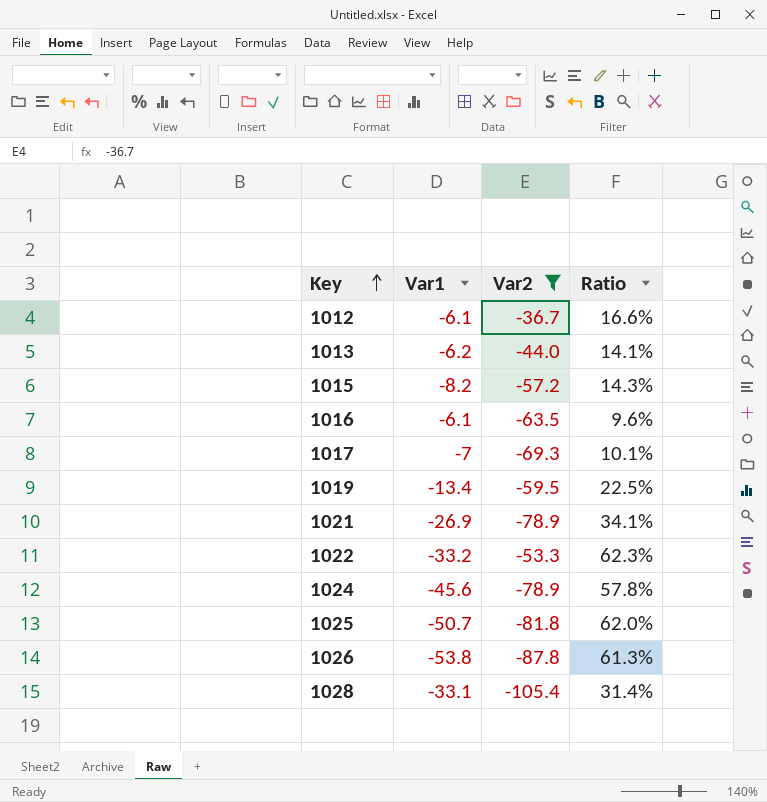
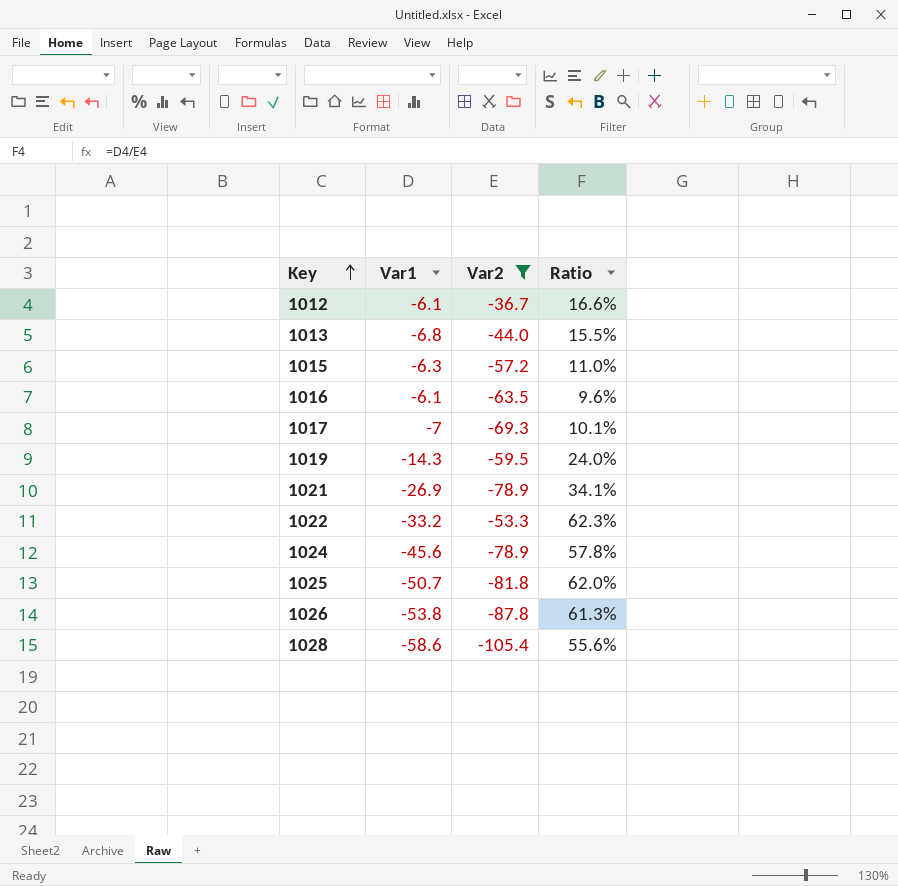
1013 | Var1: -6.2 -> -6.8
1013 | Ratio: 14.1% -> 15.5%
1015 | Var1: -8.2 -> -6.3
1015 | Ratio: 14.3% -> 11.0%
1019 | Var1: -13.4 -> -14.3
1019 | Ratio: 22.5% -> 24.0%
1028 | Var1: -33.1 -> -58.6
1028 | Ratio: 31.4% -> 55.6%

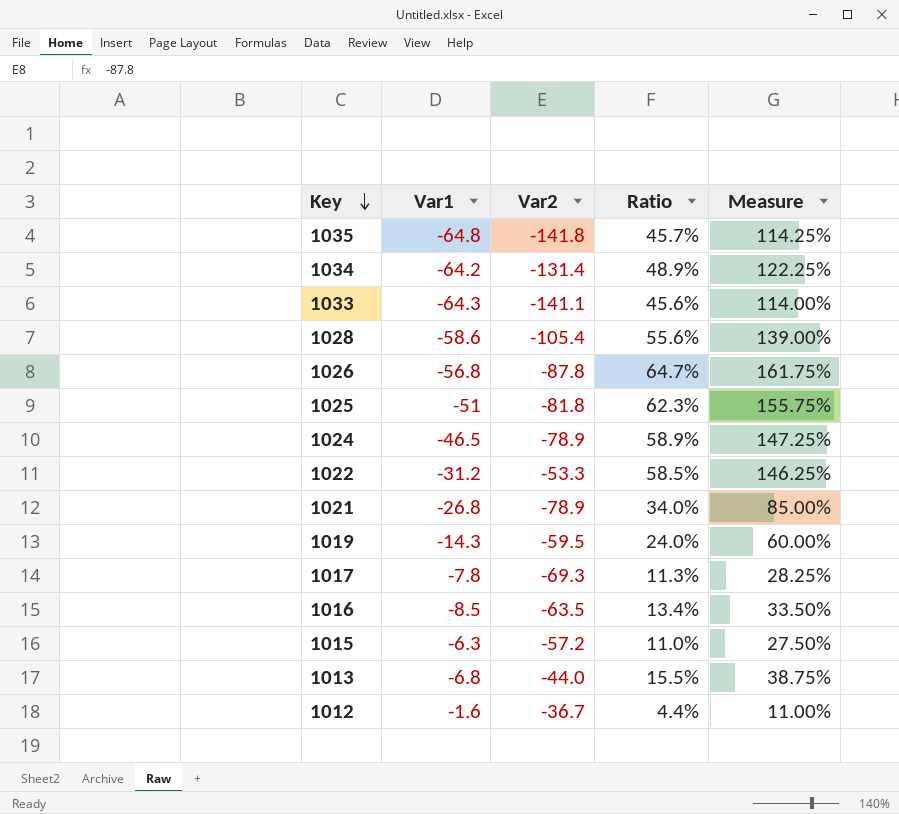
filter: Var2 >= -105.4 -> none
row order: Key ascending -> Key descending
column Measure | formula: none -> [Ratio] * 2.5
1026 | Var1: -53.8 -> -56.8
1026 | Ratio: 61.3% -> 64.7%
1025 | Var1: -50.7 -> -51
1025 | Ratio: 62.0% -> 62.3%
1024 | Var1: -45.6 -> -46.5
1024 | Ratio: 57.8% -> 58.9%
1022 | Var1: -33.2 -> -31.2
1022 | Ratio: 62.3% -> 58.5%
1021 | Var1: -26.9 -> -26.8
1021 | Ratio: 34.1% -> 34.0%
1017 | Var1: -7 -> -7.8
1017 | Ratio: 10.1% -> 11.3%
1016 | Var1: -6.1 -> -8.5
1016 | Ratio: 9.6% -> 13.4%
1012 | Var1: -6.1 -> -1.6
1012 | Ratio: 16.6% -> 4.4%

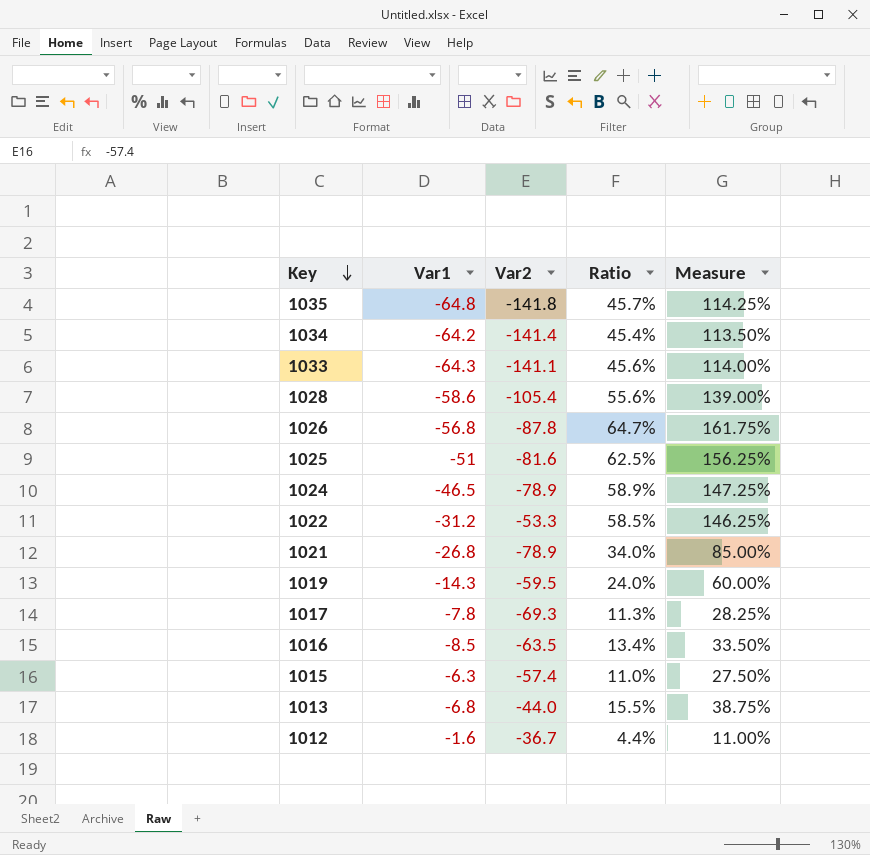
1034 | Var2: -131.4 -> -141.4
1034 | Ratio: 48.9% -> 45.4%
1034 | Measure: 122.25% -> 113.50%
1025 | Var2: -81.8 -> -81.6
1025 | Ratio: 62.3% -> 62.5%
1025 | Measure: 155.75% -> 156.25%
1015 | Var2: -57.2 -> -57.4

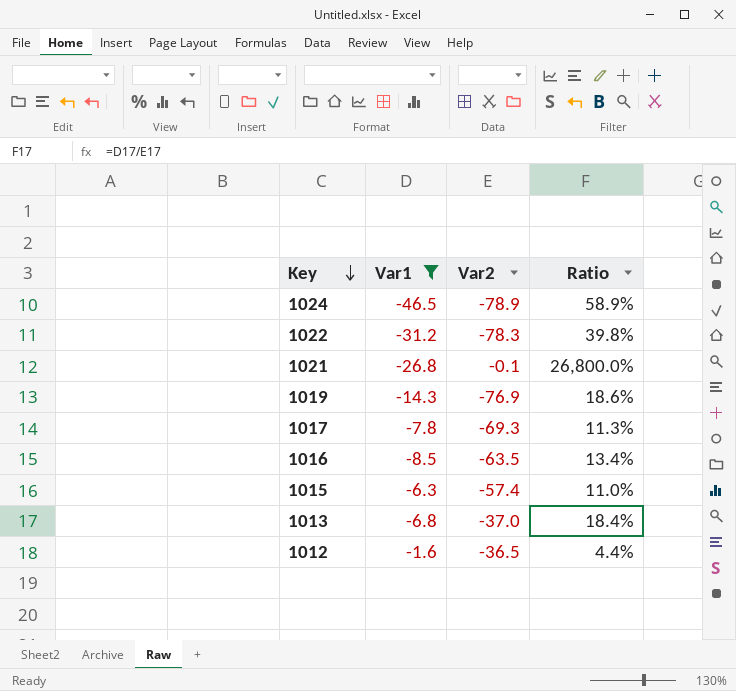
filter: none -> Var1 >= -46.5
column Measure | formula: [Ratio] * 2.5 -> none
1022 | Var2: -53.3 -> -78.3
1022 | Ratio: 58.5% -> 39.8%
1021 | Var2: -78.9 -> -0.1
1021 | Ratio: 34.0% -> 26,800.0%
1019 | Var2: -59.5 -> -76.9
1019 | Ratio: 24.0% -> 18.6%
1013 | Var2: -44.0 -> -37.0
1013 | Ratio: 15.5% -> 18.4%
1012 | Var2: -36.7 -> -36.5

